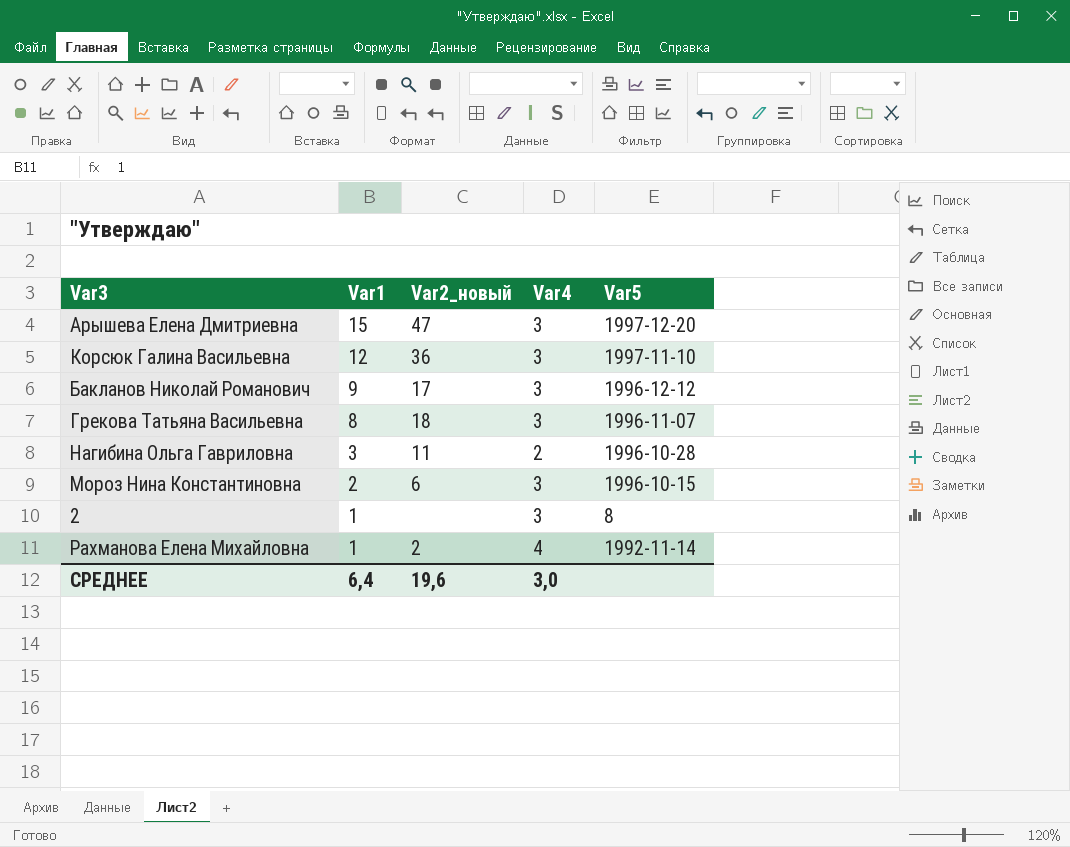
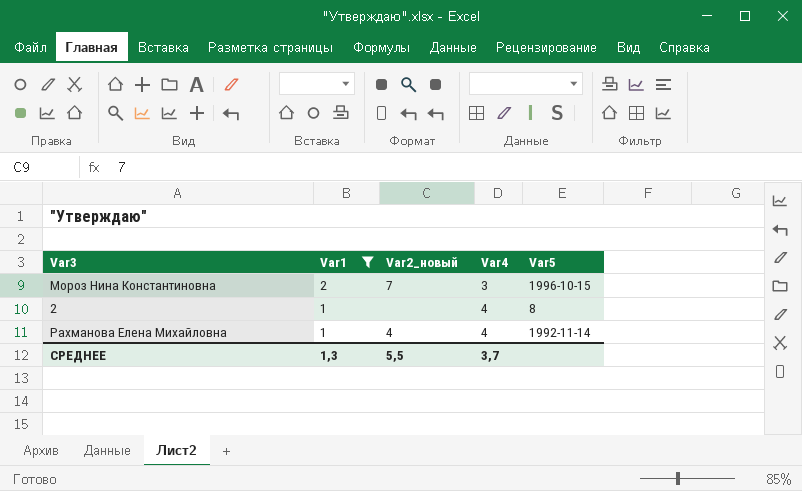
filter: none -> Var1 <= 2
Мороз Нина Константиновна | Var2_новый: 6 -> 7
2 | Var4: 3 -> 4
Рахманова Елена Михайловна | Var2_новый: 2 -> 4
СРЕДНЕЕ | Var1: 6,4 -> 1,3
СРЕДНЕЕ | Var2_новый: 19,6 -> 5,5
СРЕДНЕЕ | Var4: 3,0 -> 3,7

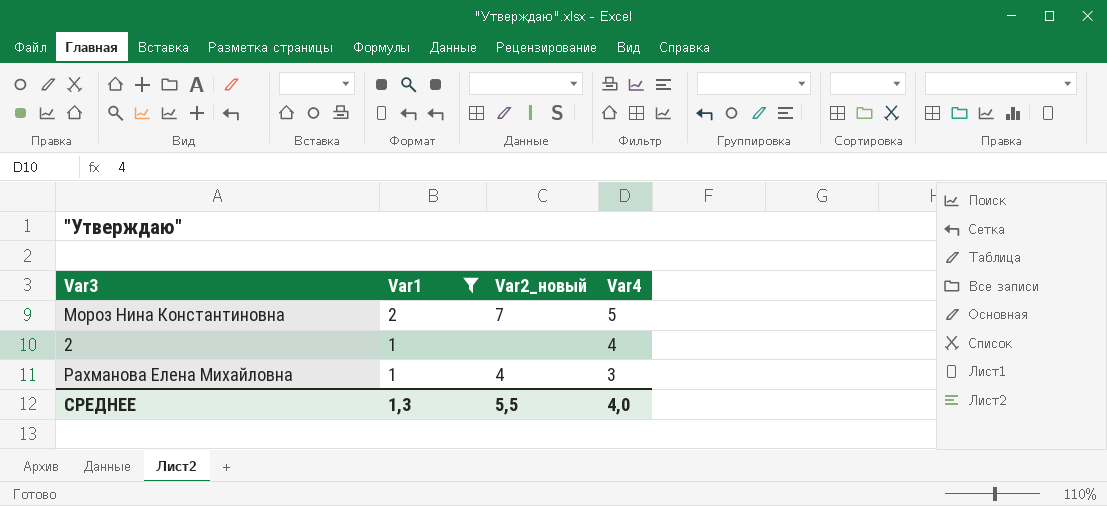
column Var5 | position: 5 -> none
Мороз Нина Константиновна | Var4: 3 -> 5
Рахманова Елена Михайловна | Var4: 4 -> 3
СРЕДНЕЕ | Var4: 3,7 -> 4,0

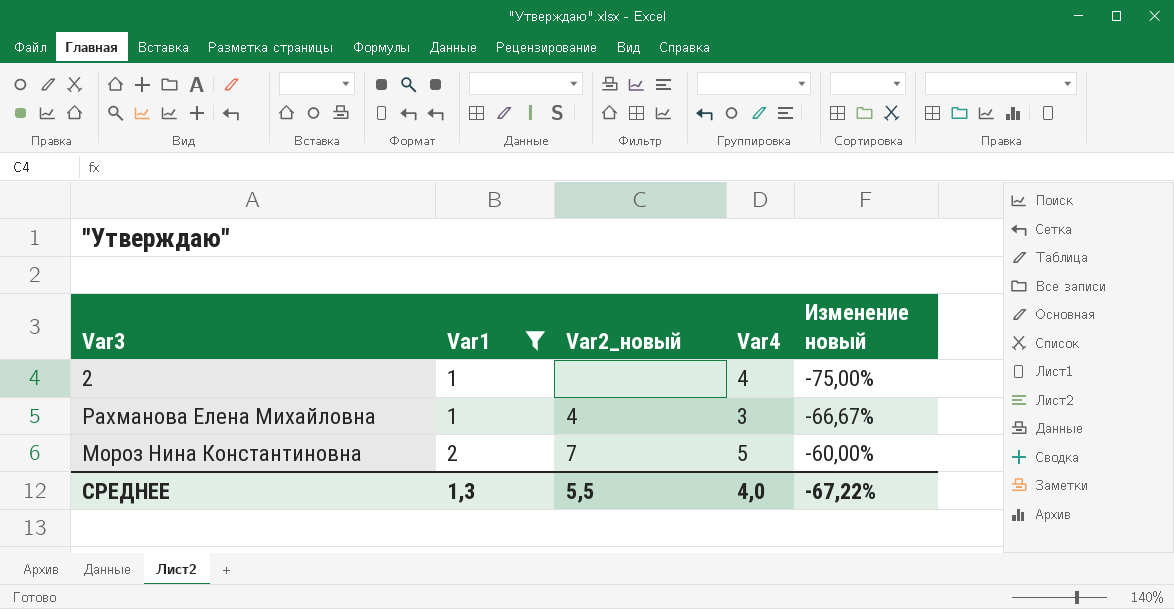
row order: Var1 descending -> Var1 ascending
column Изменение новый | formula: none -> ([Var1] - [Var4]) / [Var4]

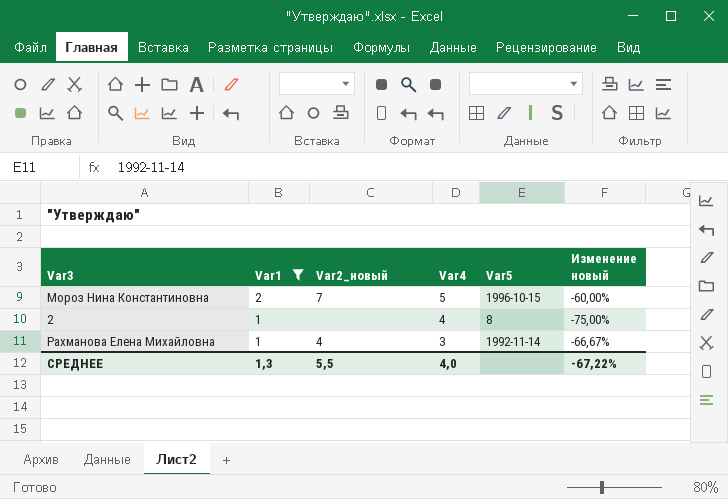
row order: Var1 ascending -> Var1 descending
column Var5 | position: none -> 5

